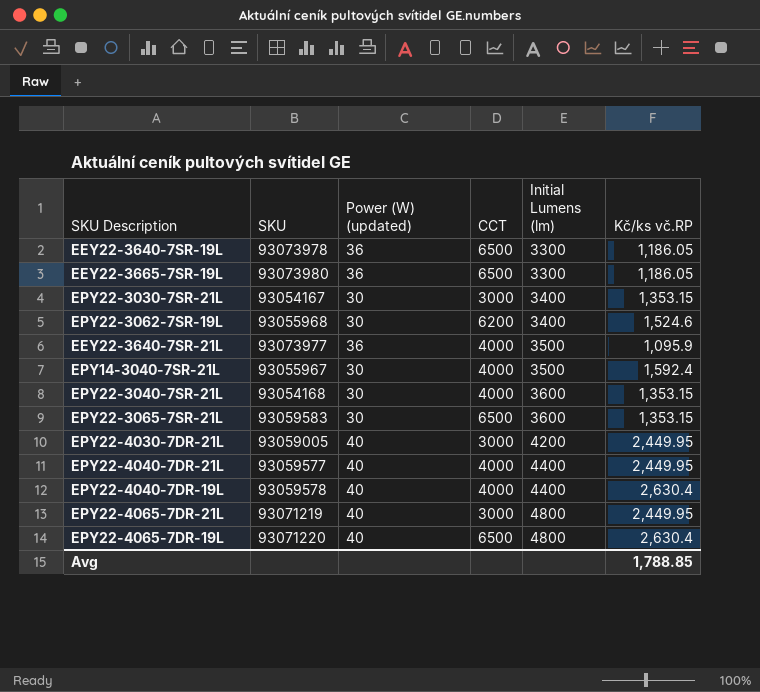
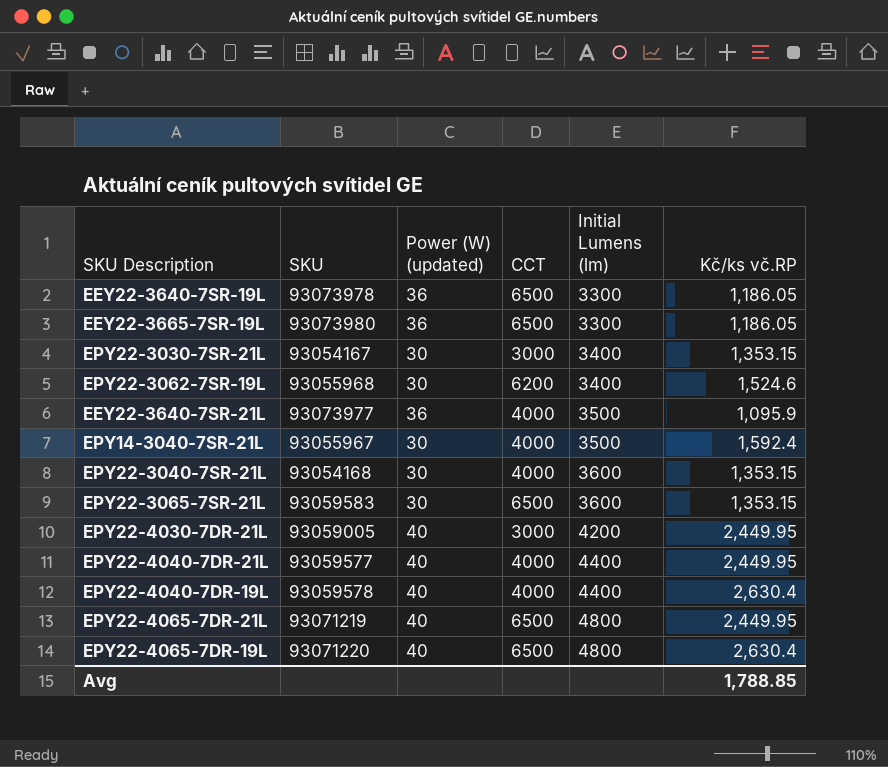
EPY22-4065-7DR-21L | CCT: 3000 -> 6500

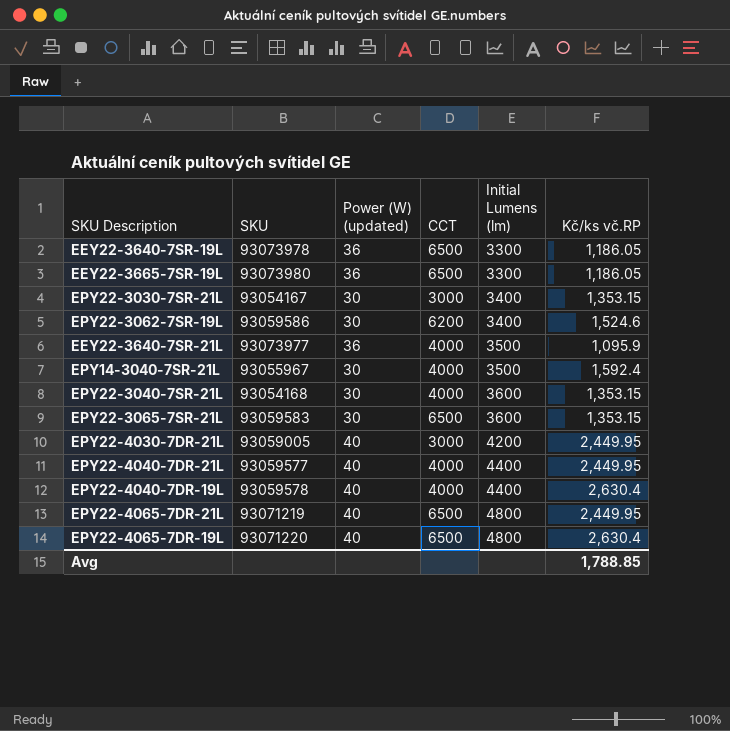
EPY22-3062-7SR-19L | SKU: 93055968 -> 93059586

